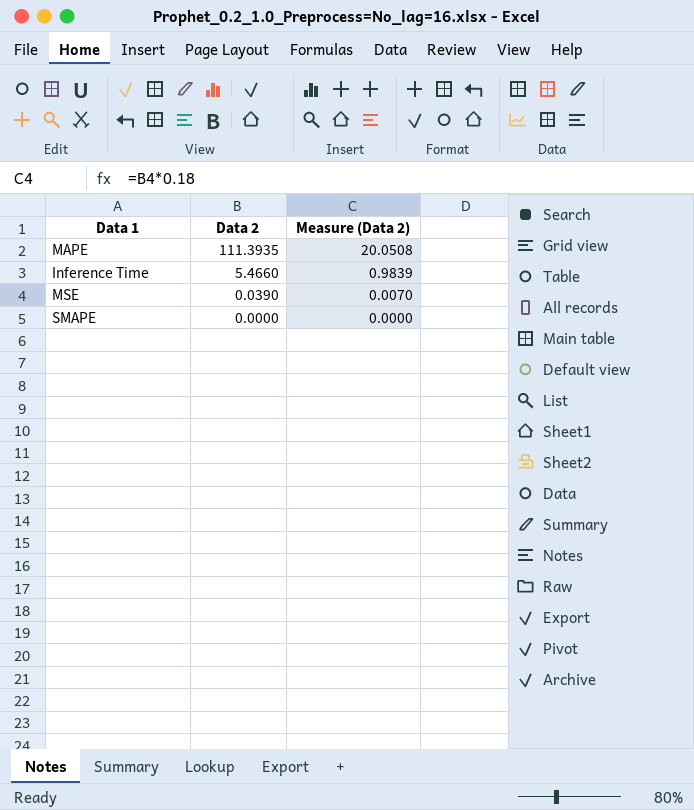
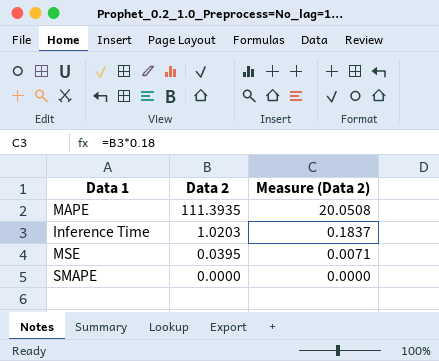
Inference Time | Data 2: 5.4660 -> 1.0203
Inference Time | Measure (Data 2): 0.9839 -> 0.1837
MSE | Data 2: 0.0390 -> 0.0395
MSE | Measure (Data 2): 0.0070 -> 0.0071

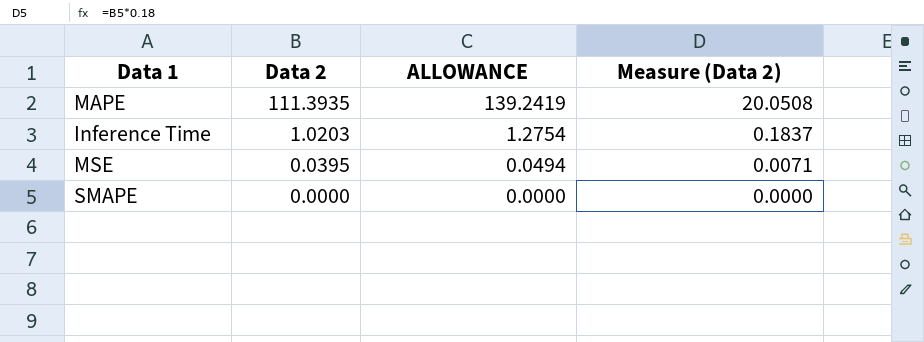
column ALLOWANCE | formula: none -> [Data 2] * 1.25

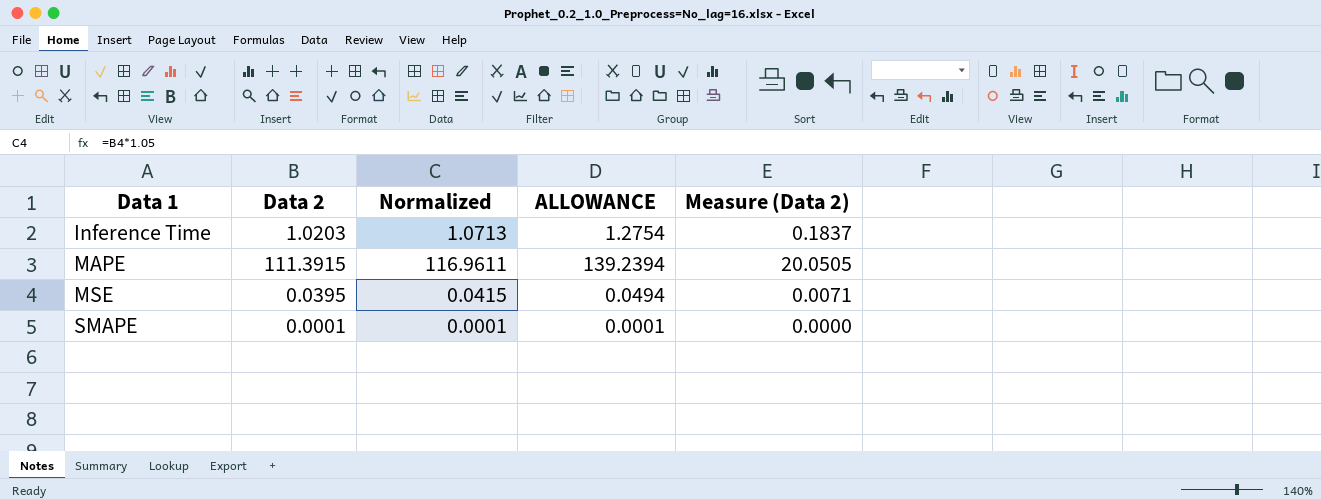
row order: Data 2 descending -> Data 1 ascending
column Normalized | formula: none -> [Data 2] * 1.05
MAPE | Data 2: 111.3935 -> 111.3915
MAPE | ALLOWANCE: 139.2419 -> 139.2394
MAPE | Measure (Data 2): 20.0508 -> 20.0505
SMAPE | Data 2: 0.0000 -> 0.0001
SMAPE | ALLOWANCE: 0.0000 -> 0.0001

